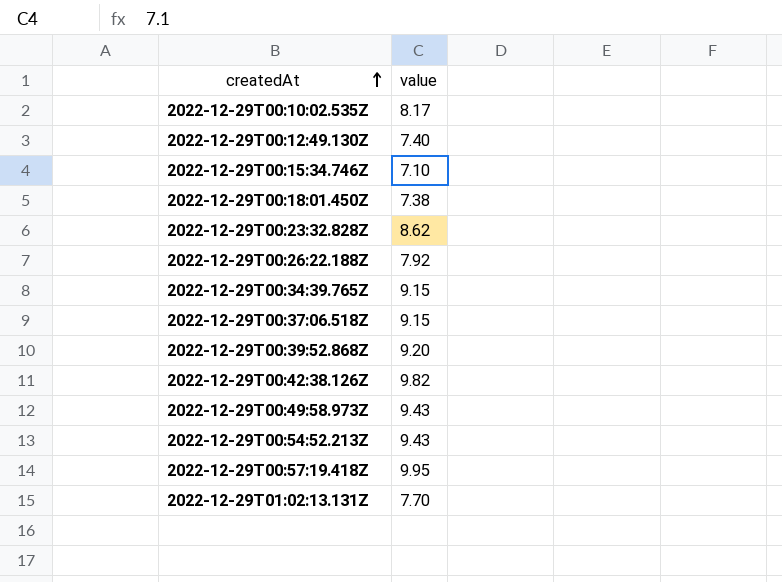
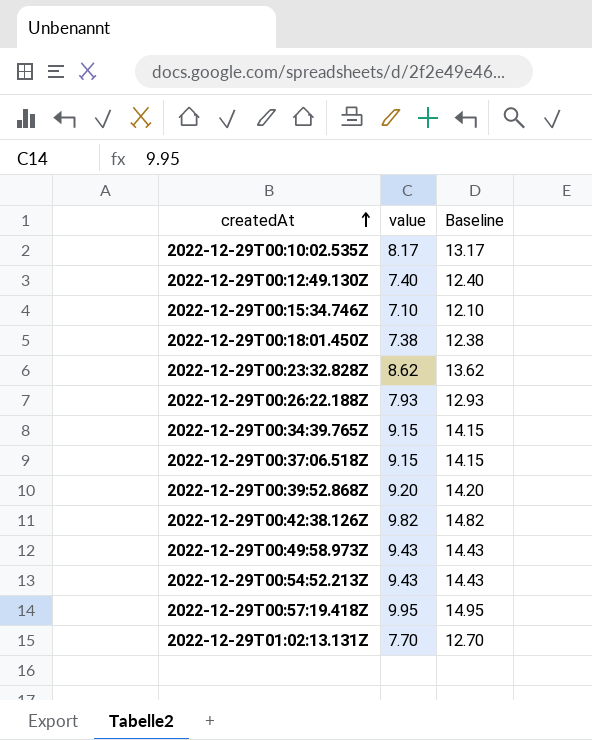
column Baseline | formula: none -> [value] + 5
2022-12-29T00:26:22.188Z | value: 7.92 -> 7.93

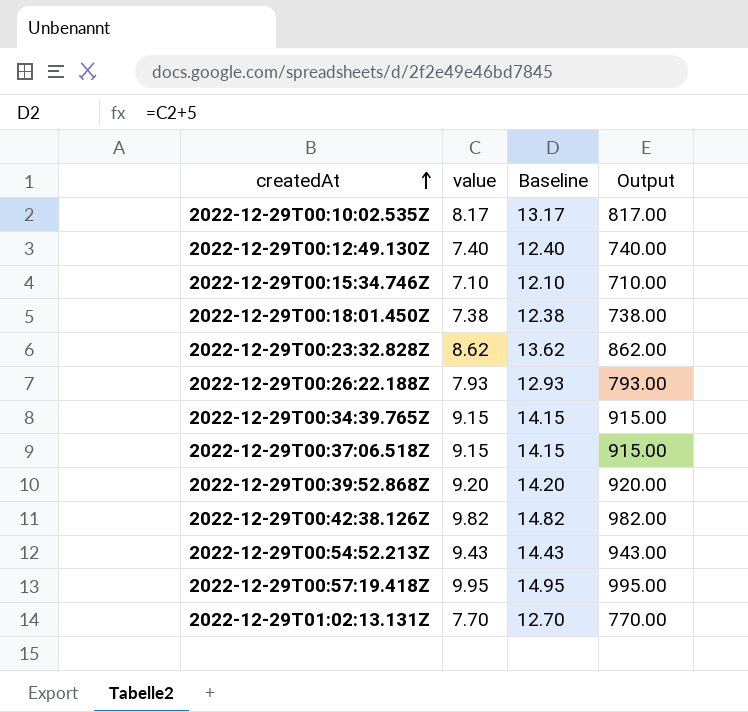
column Output | formula: none -> [value] * 100
row 2022-12-29T00:49:58.973Z: 9.43 | 14.43 -> none

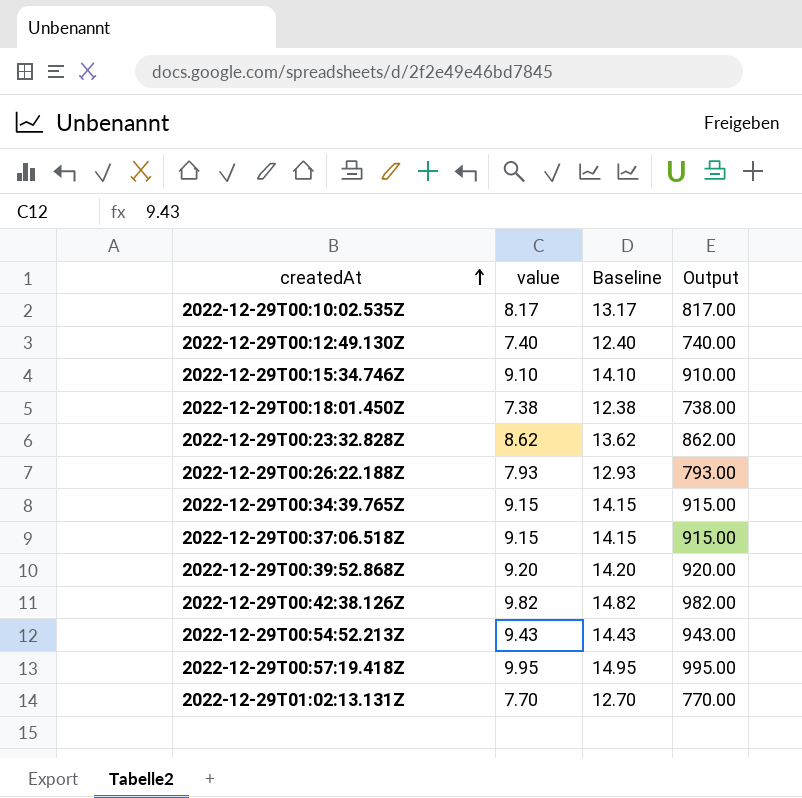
2022-12-29T00:15:34.746Z | value: 7.10 -> 9.10
2022-12-29T00:15:34.746Z | Baseline: 12.10 -> 14.10
2022-12-29T00:15:34.746Z | Output: 710.00 -> 910.00

